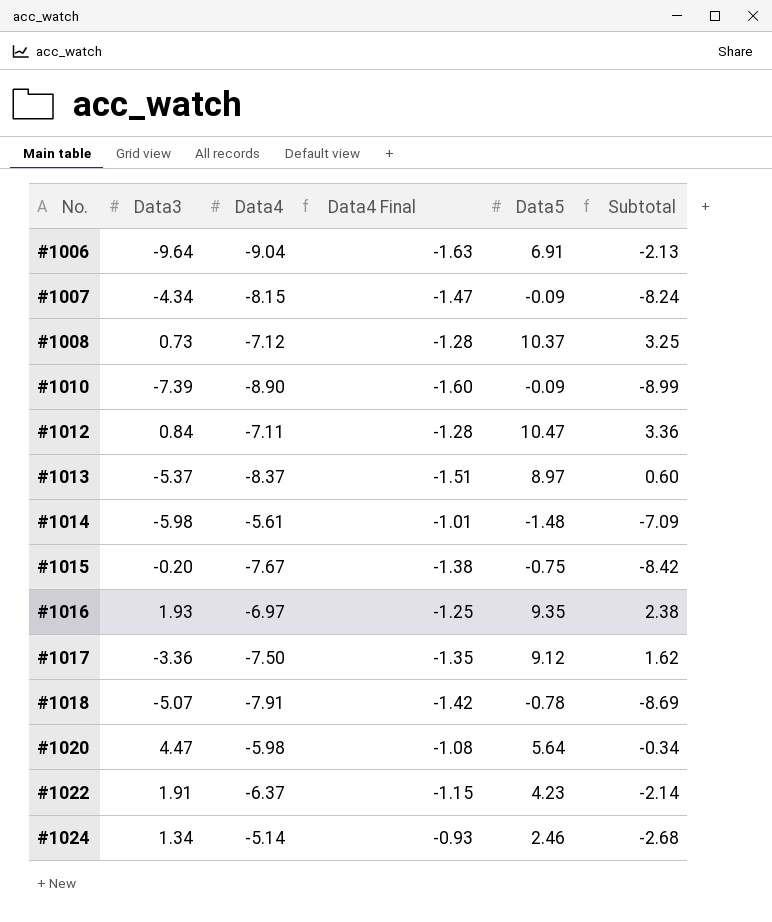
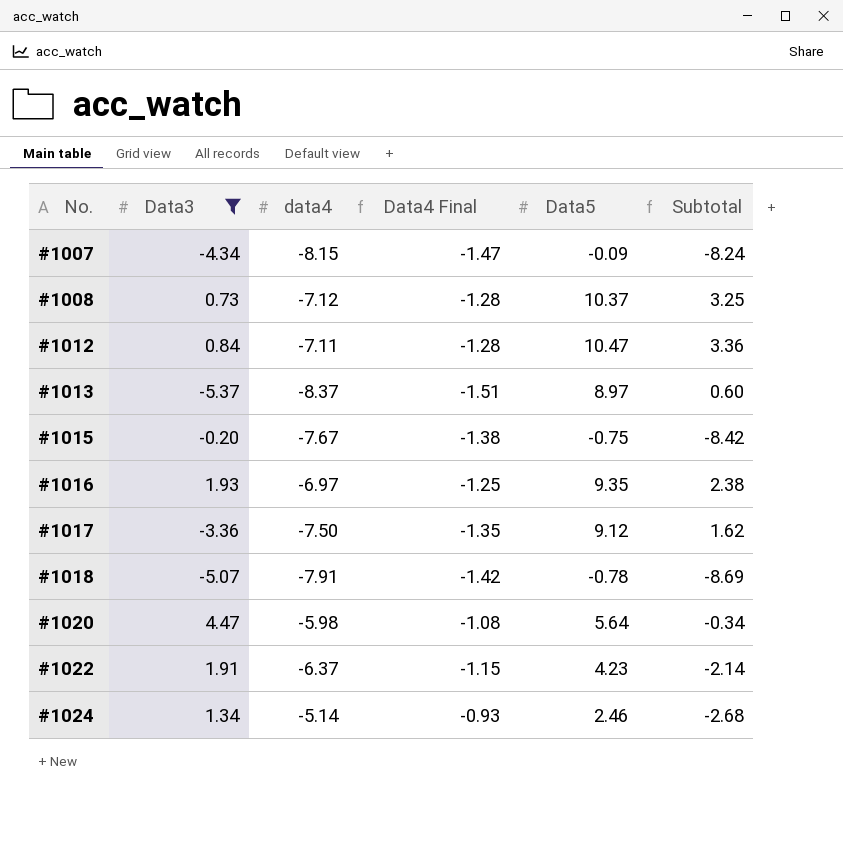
filter: none -> Data3 >= -5.37
column name: Data4 -> data4

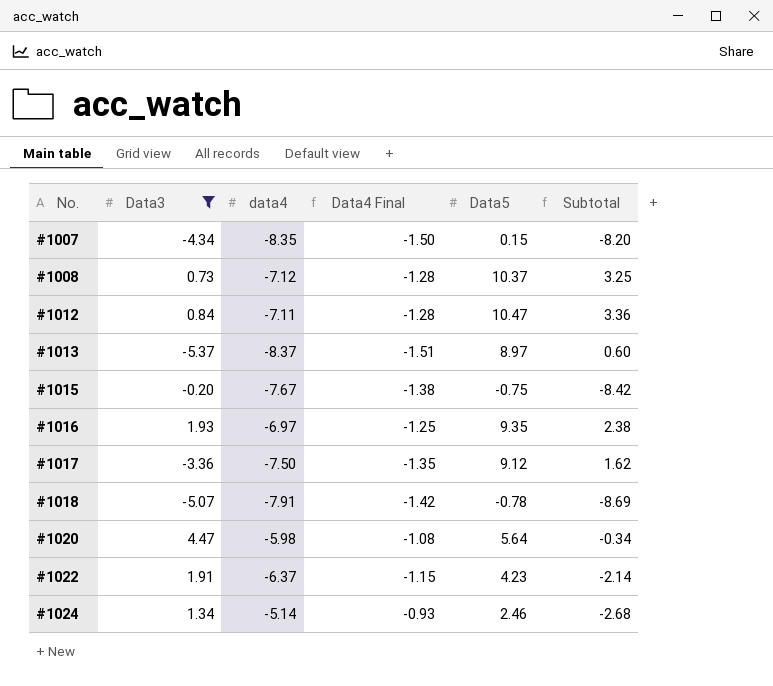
#1007 | data4: -8.15 -> -8.35
#1007 | Data4 Final: -1.47 -> -1.50
#1007 | Data5: -0.09 -> 0.15
#1007 | Subtotal: -8.24 -> -8.20

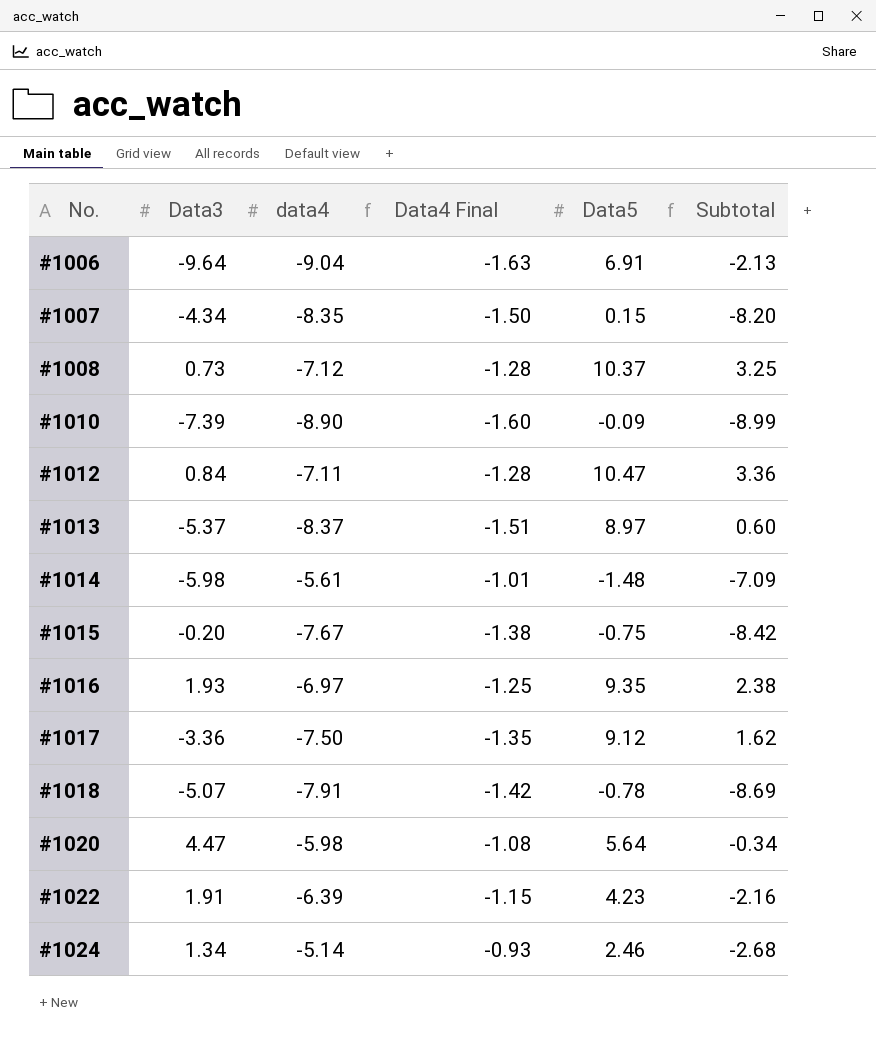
filter: Data3 >= -5.37 -> none
#1022 | data4: -6.37 -> -6.39
#1022 | Subtotal: -2.14 -> -2.16

